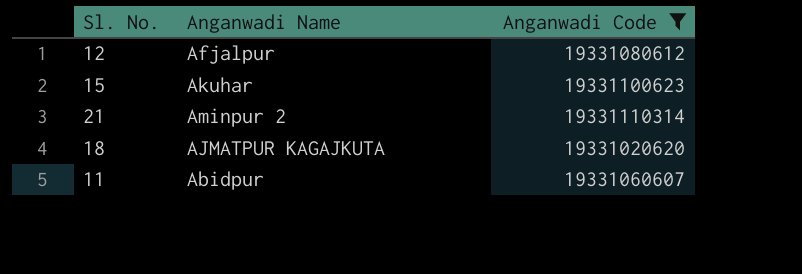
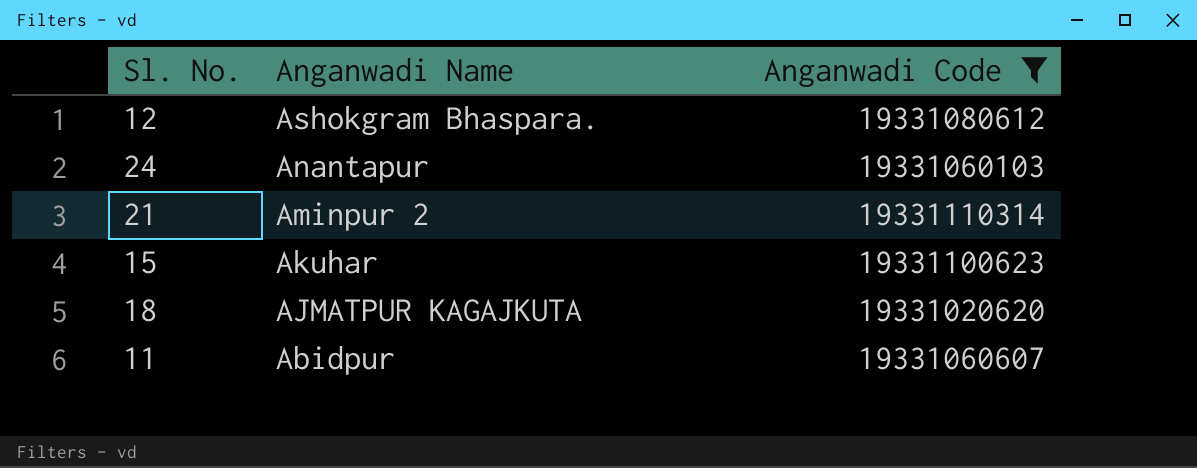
row order: none -> Anganwadi Name descending
12 | Anganwadi Name: Afjalpur -> Ashokgram Bhaspara.
row 24: none -> Anantapur | 19331060103

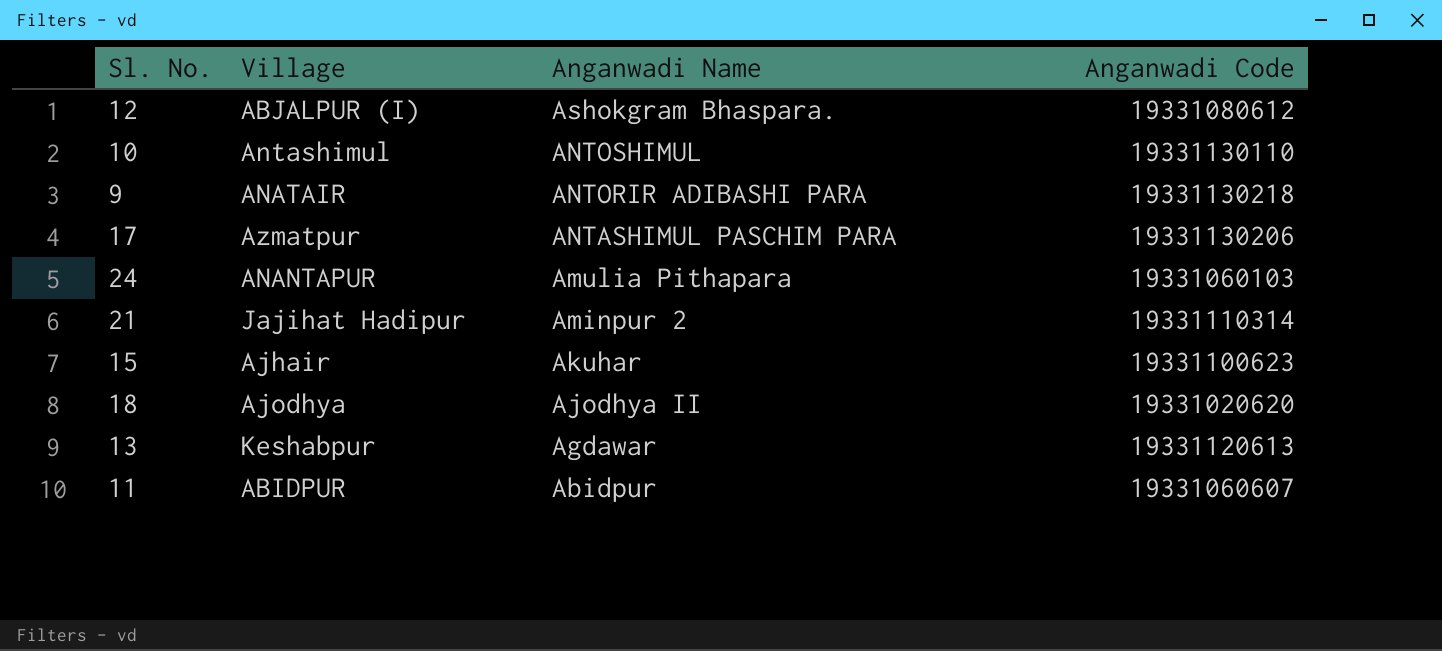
filter: Anganwadi Code <= 19331110314 -> none
column Village | position: none -> 2
24 | Anganwadi Name: Anantapur -> Amulia Pithapara
18 | Anganwadi Name: AJMATPUR KAGAJKUTA -> Ajodhya II

